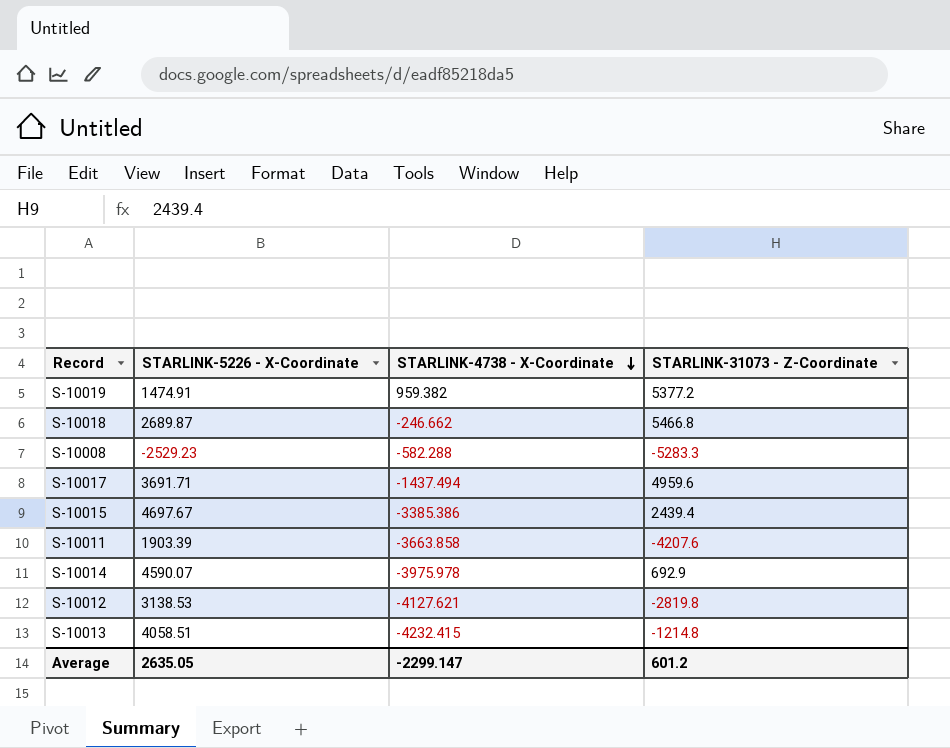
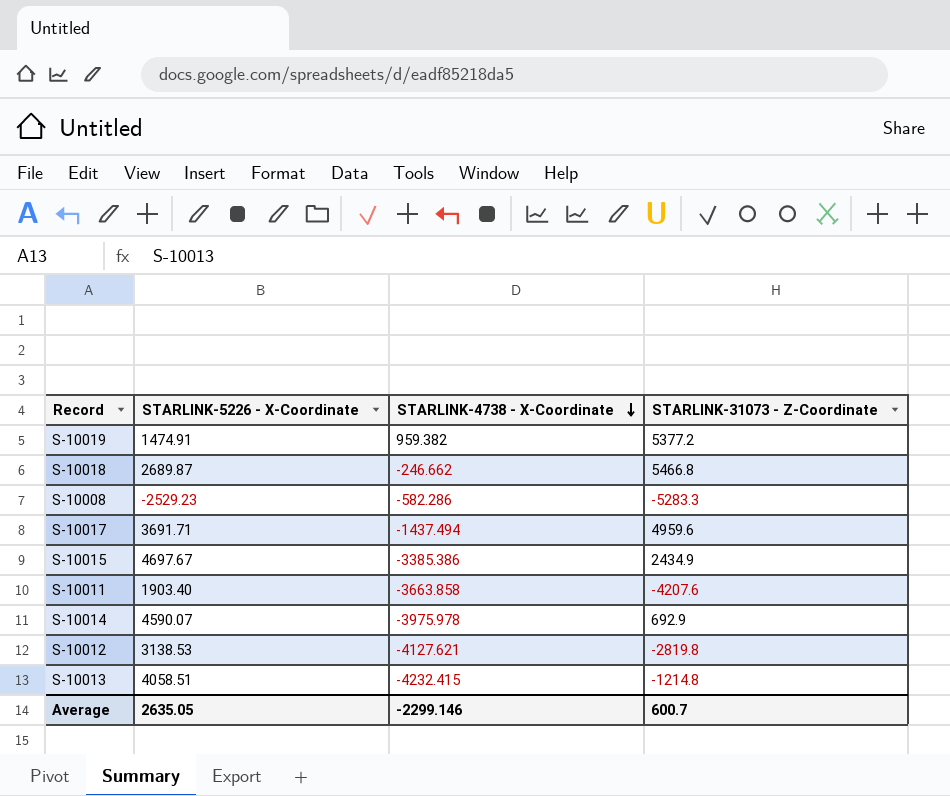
S-10008 | STARLINK-4738 - X-Coordinate: -582.288 -> -582.286
S-10015 | STARLINK-31073 - Z-Coordinate: 2439.4 -> 2434.9
S-10011 | STARLINK-5226 - X-Coordinate: 1903.39 -> 1903.40
Average | STARLINK-4738 - X-Coordinate: -2299.147 -> -2299.146
Average | STARLINK-31073 - Z-Coordinate: 601.2 -> 600.7

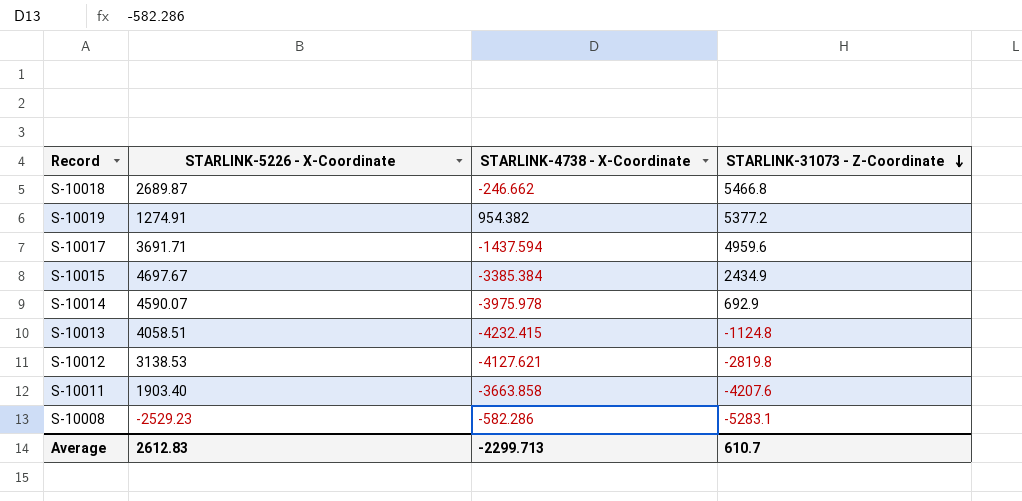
row order: STARLINK-4738 - X-Coordinate descending -> STARLINK-31073 - Z-Coordinate descending
S-10019 | STARLINK-5226 - X-Coordinate: 1474.91 -> 1274.91
S-10019 | STARLINK-4738 - X-Coordinate: 959.382 -> 954.382
S-10017 | STARLINK-4738 - X-Coordinate: -1437.494 -> -1437.594
S-10015 | STARLINK-4738 - X-Coordinate: -3385.386 -> -3385.384
S-10013 | STARLINK-31073 - Z-Coordinate: -1214.8 -> -1124.8
S-10008 | STARLINK-31073 - Z-Coordinate: -5283.3 -> -5283.1
Average | STARLINK-5226 - X-Coordinate: 2635.05 -> 2612.83
Average | STARLINK-4738 - X-Coordinate: -2299.146 -> -2299.713
Average | STARLINK-31073 - Z-Coordinate: 600.7 -> 610.7

